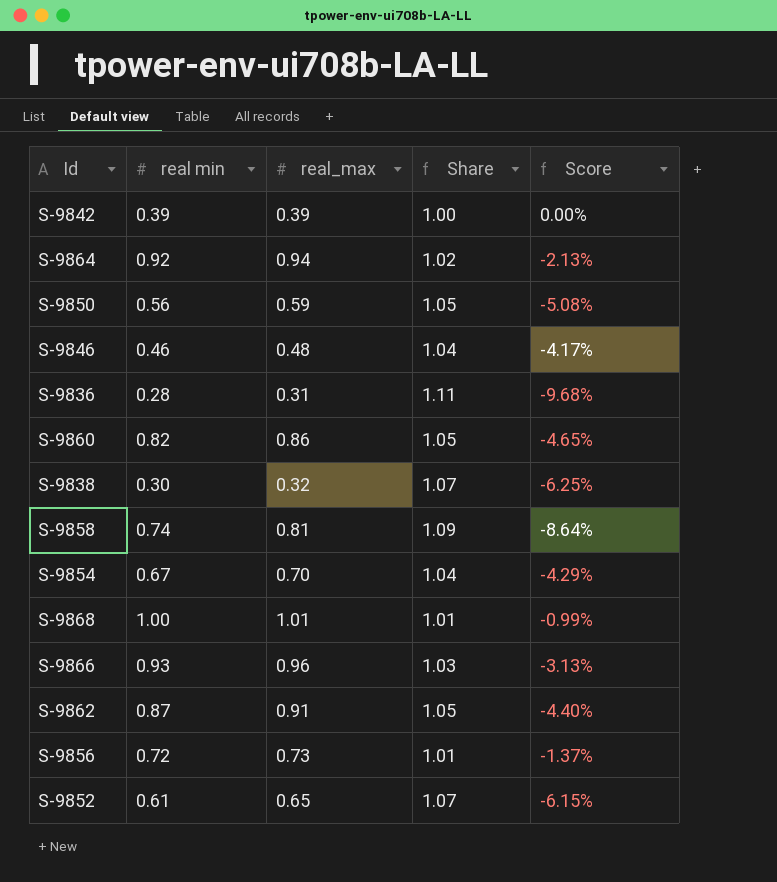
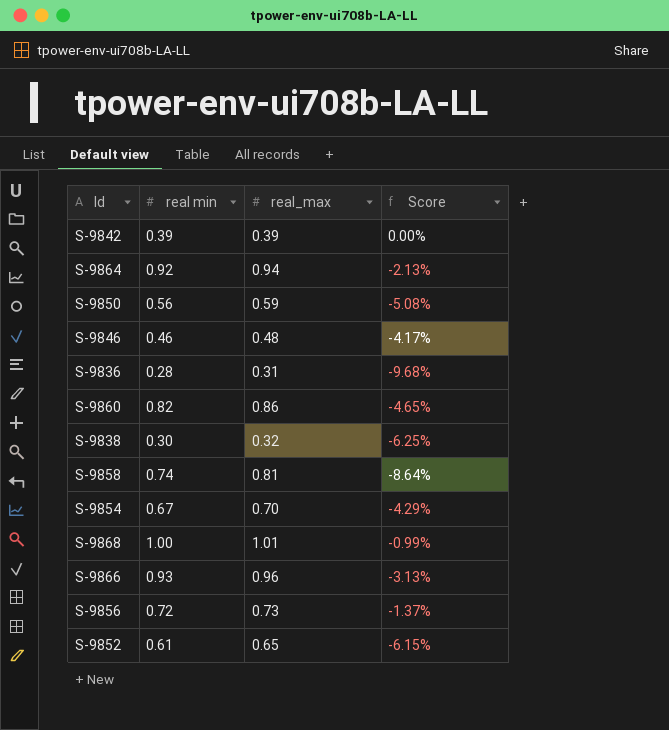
column Share | formula: [real_max] / [real min] -> none
row S-9862: 0.87 | 0.91 | 1.05 | -4.40% -> none

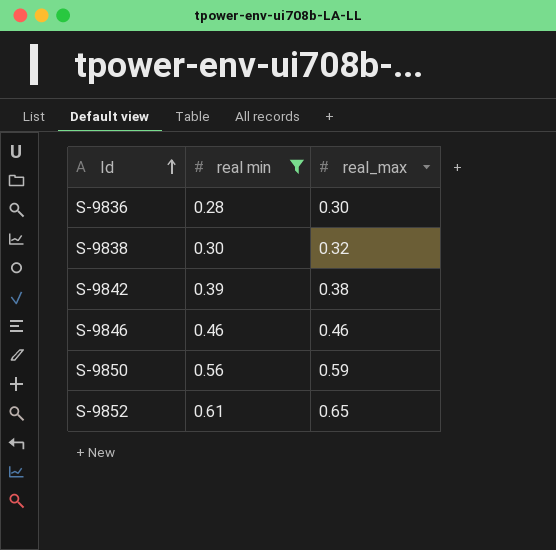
filter: none -> real min <= 0.61
row order: none -> Id ascending
column Score | formula: ([real min] - [real_max]) / [real_max] -> none
S-9836 | real_max: 0.31 -> 0.30
S-9842 | real_max: 0.39 -> 0.38
S-9846 | real_max: 0.48 -> 0.46

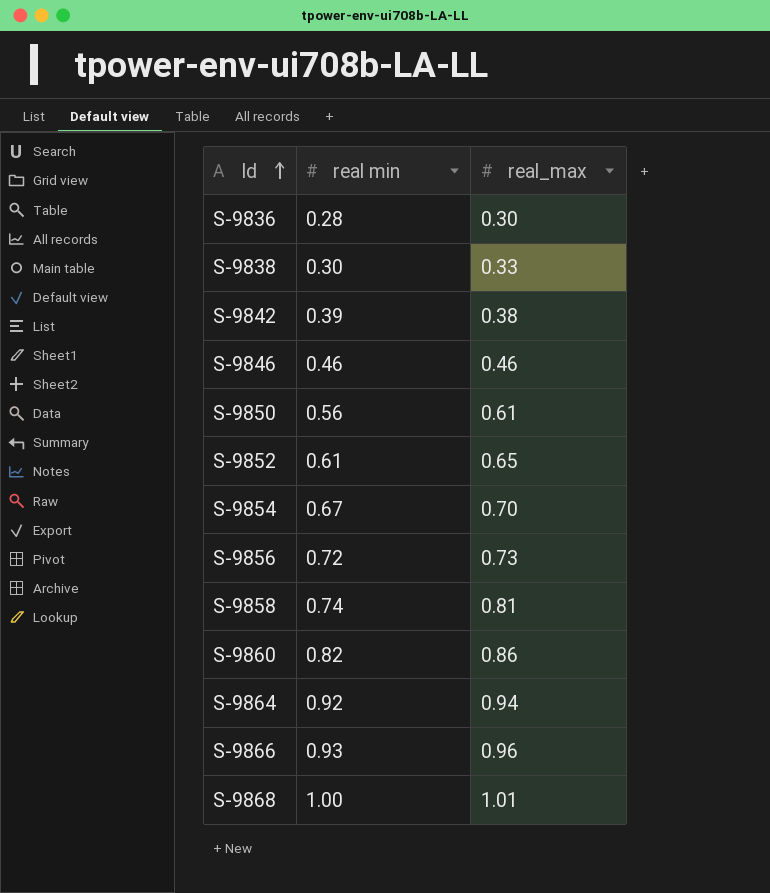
filter: real min <= 0.61 -> none
S-9838 | real_max: 0.32 -> 0.33
S-9850 | real_max: 0.59 -> 0.61

